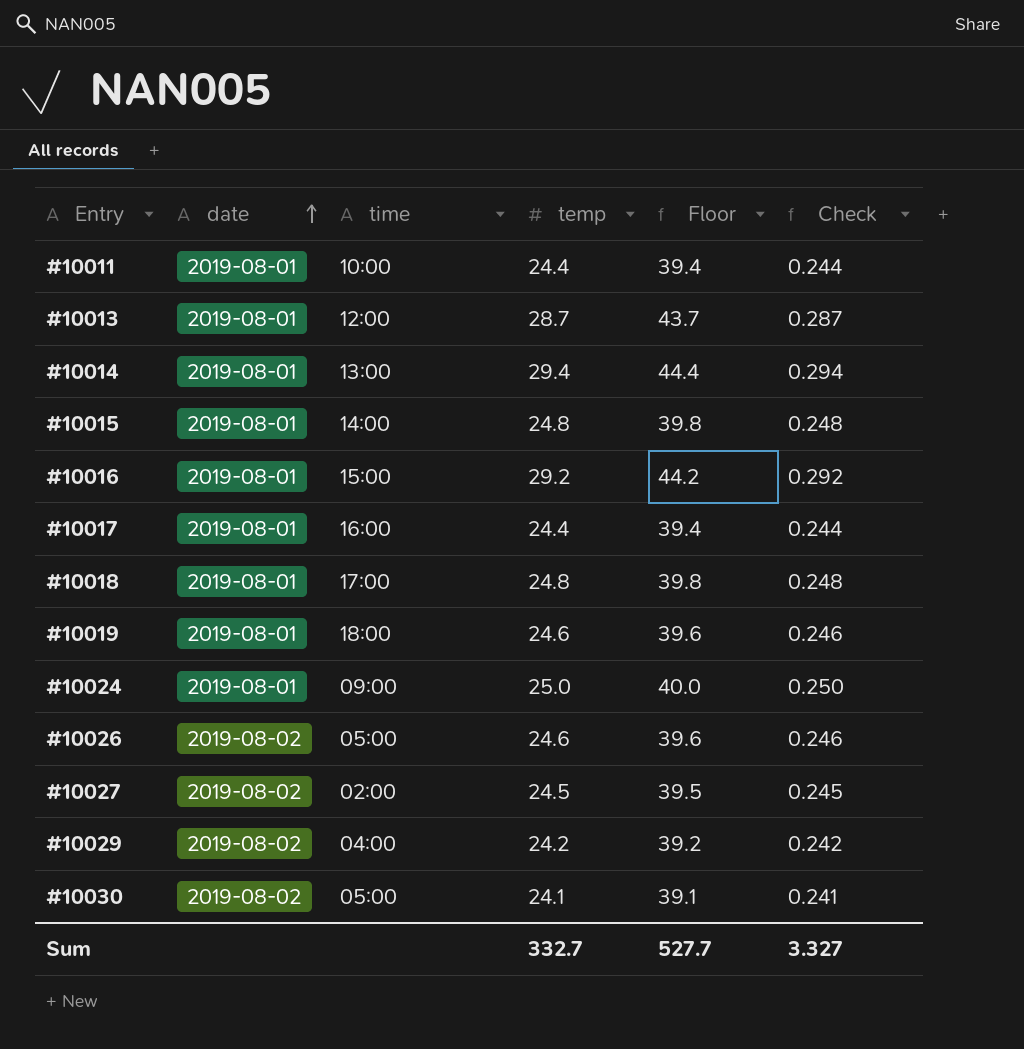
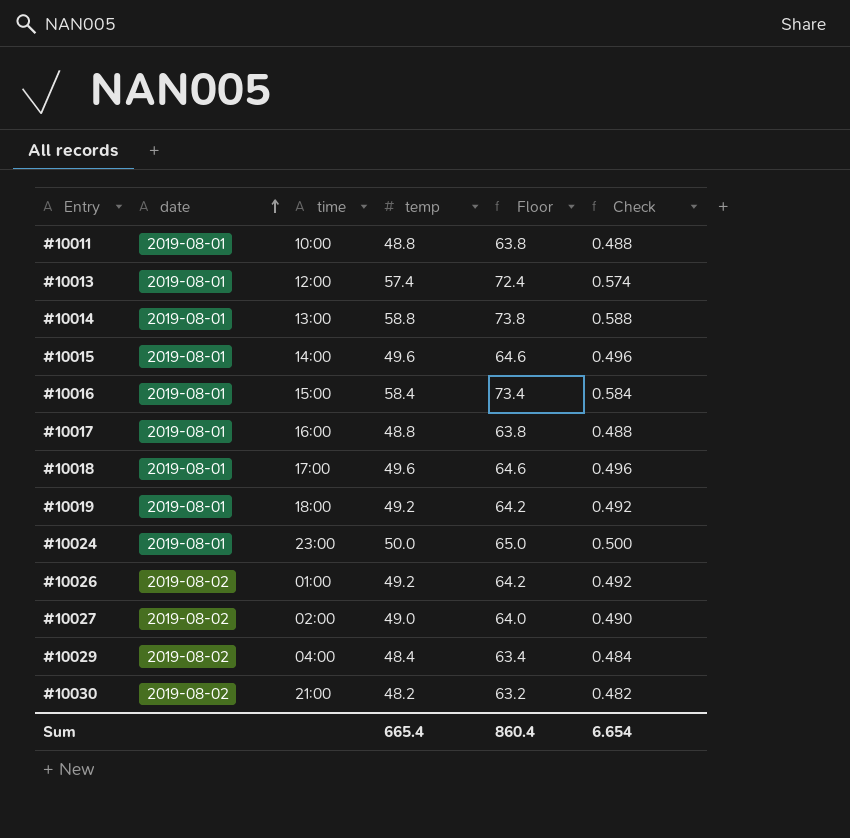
#10011 | temp: 24.4 -> 48.8
#10011 | Floor: 39.4 -> 63.8
#10011 | Check: 0.244 -> 0.488
#10013 | temp: 28.7 -> 57.4
#10013 | Floor: 43.7 -> 72.4
#10013 | Check: 0.287 -> 0.574
#10014 | temp: 29.4 -> 58.8
#10014 | Floor: 44.4 -> 73.8
#10014 | Check: 0.294 -> 0.588
#10015 | temp: 24.8 -> 49.6
#10015 | Floor: 39.8 -> 64.6
#10015 | Check: 0.248 -> 0.496
#10016 | temp: 29.2 -> 58.4
#10016 | Floor: 44.2 -> 73.4
#10016 | Check: 0.292 -> 0.584
#10017 | temp: 24.4 -> 48.8
#10017 | Floor: 39.4 -> 63.8
#10017 | Check: 0.244 -> 0.488
#10018 | temp: 24.8 -> 49.6
#10018 | Floor: 39.8 -> 64.6
#10018 | Check: 0.248 -> 0.496
#10019 | temp: 24.6 -> 49.2
#10019 | Floor: 39.6 -> 64.2
#10019 | Check: 0.246 -> 0.492
#10024 | time: 09:00 -> 23:00
#10024 | temp: 25.0 -> 50.0
#10024 | Floor: 40.0 -> 65.0
#10024 | Check: 0.250 -> 0.500
#10026 | time: 05:00 -> 01:00
#10026 | temp: 24.6 -> 49.2
#10026 | Floor: 39.6 -> 64.2
#10026 | Check: 0.246 -> 0.492
#10027 | temp: 24.5 -> 49.0
#10027 | Floor: 39.5 -> 64.0
#10027 | Check: 0.245 -> 0.490
#10029 | temp: 24.2 -> 48.4
#10029 | Floor: 39.2 -> 63.4
#10029 | Check: 0.242 -> 0.484
#10030 | time: 05:00 -> 21:00
#10030 | temp: 24.1 -> 48.2
#10030 | Floor: 39.1 -> 63.2
#10030 | Check: 0.241 -> 0.482
Sum | temp: 332.7 -> 665.4
Sum | Floor: 527.7 -> 860.4
Sum | Check: 3.327 -> 6.654

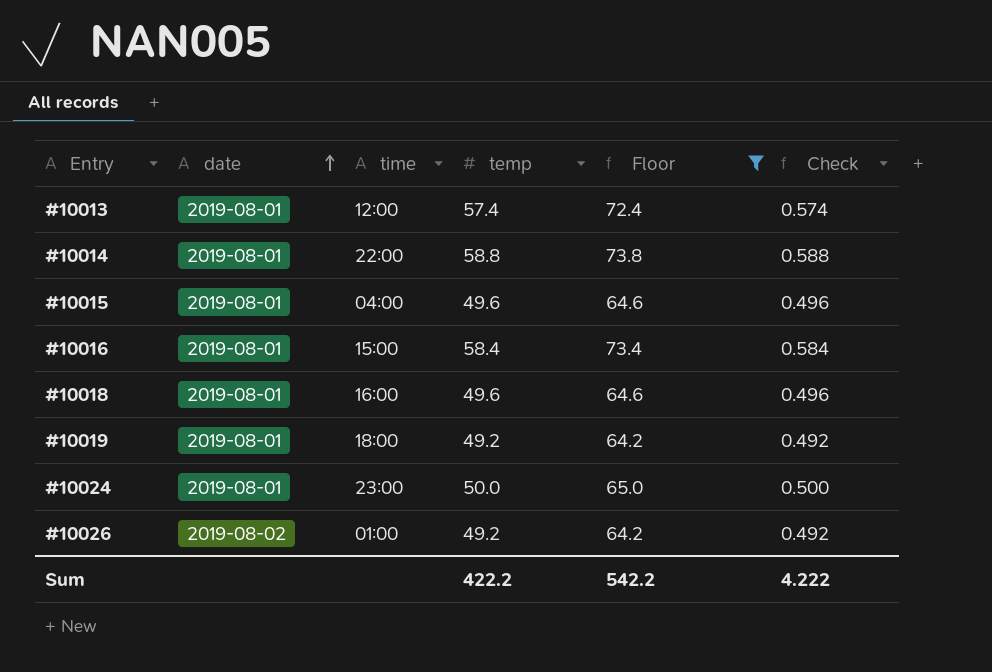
filter: none -> Floor >= 64.2
#10014 | time: 13:00 -> 22:00
#10015 | time: 14:00 -> 04:00
#10018 | time: 17:00 -> 16:00
Sum | temp: 665.4 -> 422.2
Sum | Floor: 860.4 -> 542.2
Sum | Check: 6.654 -> 4.222

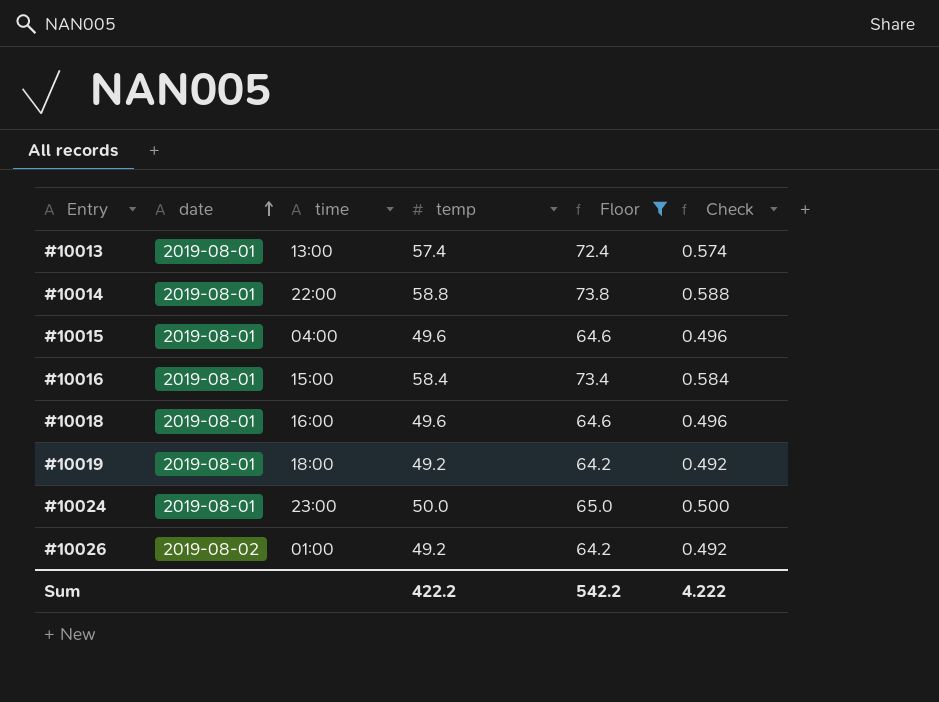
#10013 | time: 12:00 -> 13:00

